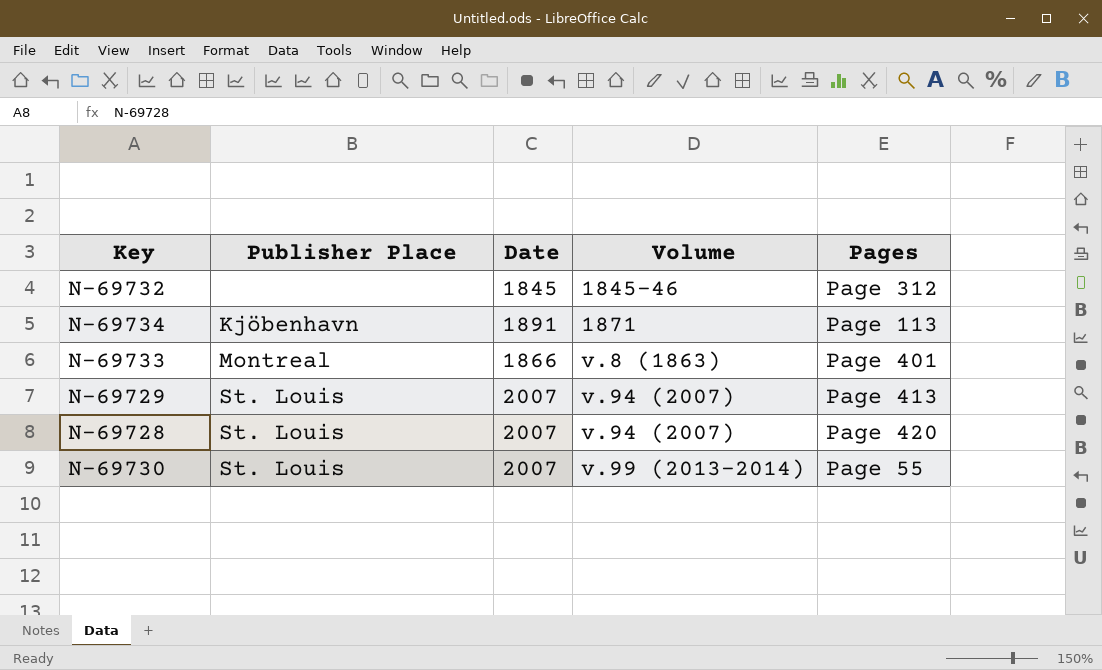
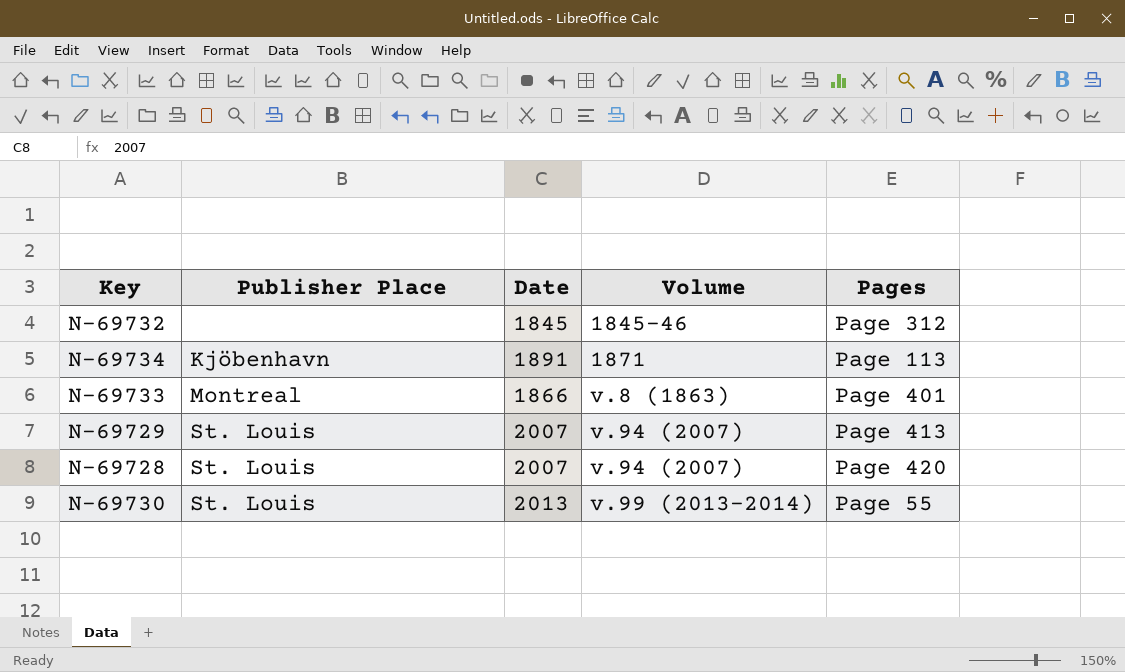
N-69730 | Date: 2007 -> 2013

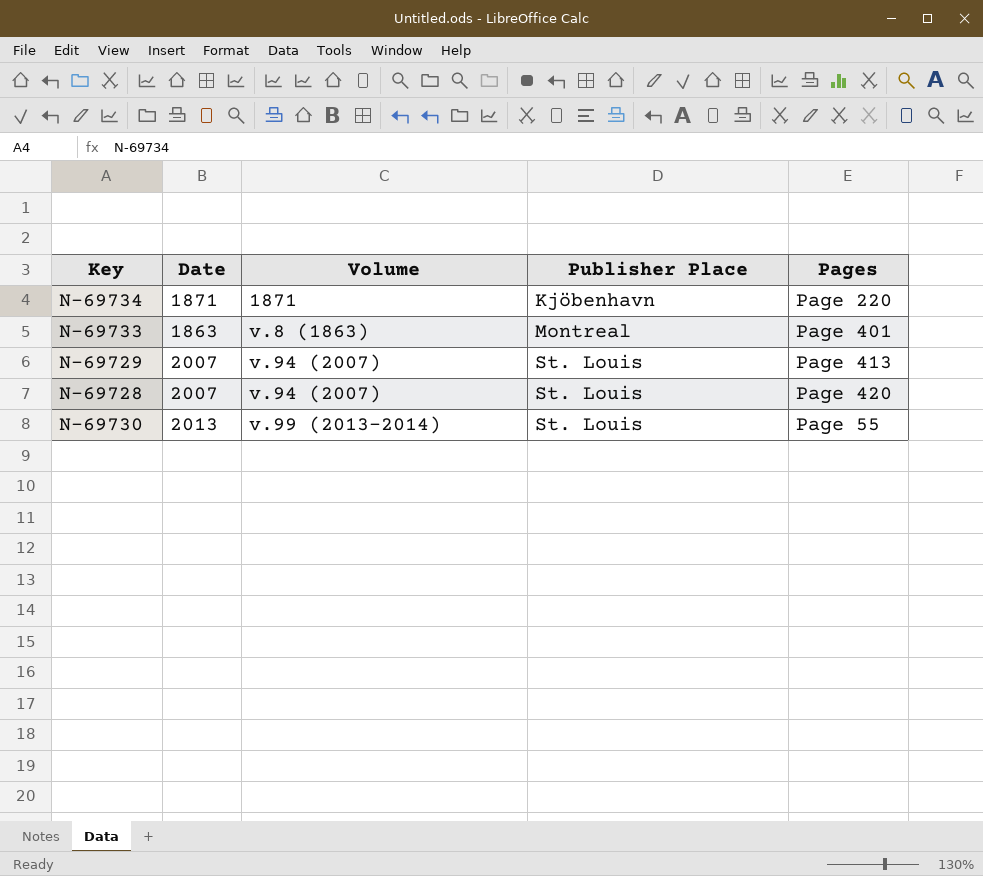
column Publisher Place | position: 2 -> 4
row N-69732: none | 1845 | 1845-46 | Page 312 -> none
N-69734 | Date: 1891 -> 1871
N-69734 | Pages: Page 113 -> Page 220
N-69733 | Date: 1866 -> 1863

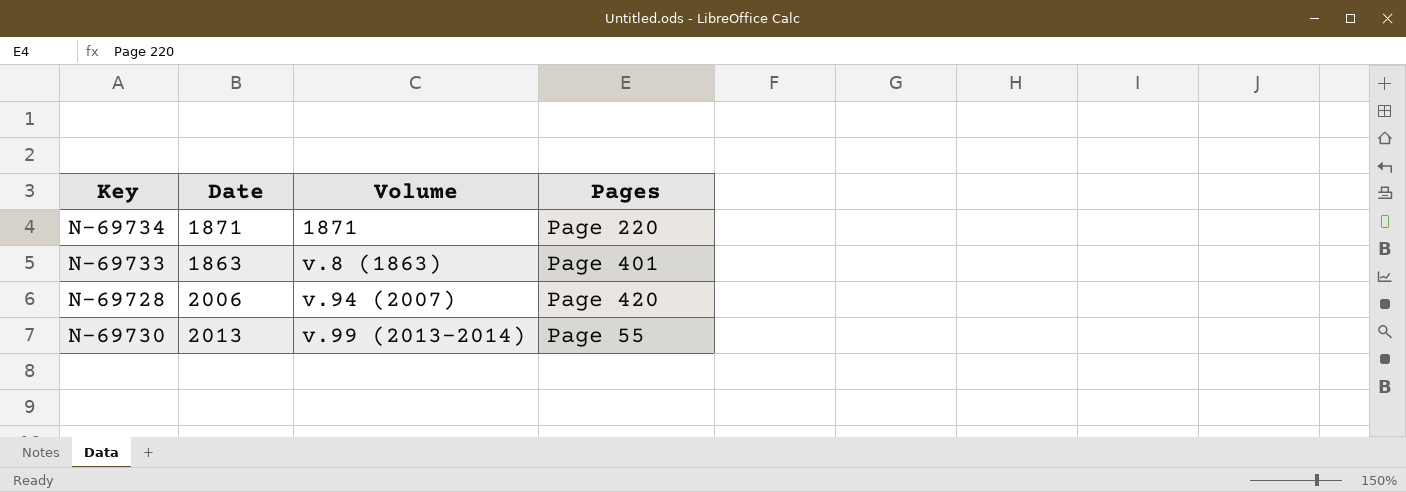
column Publisher Place | position: 4 -> none
row N-69729: 2007 | v.94 (2007) | St. Louis | Page 413 -> none
N-69728 | Date: 2007 -> 2006

